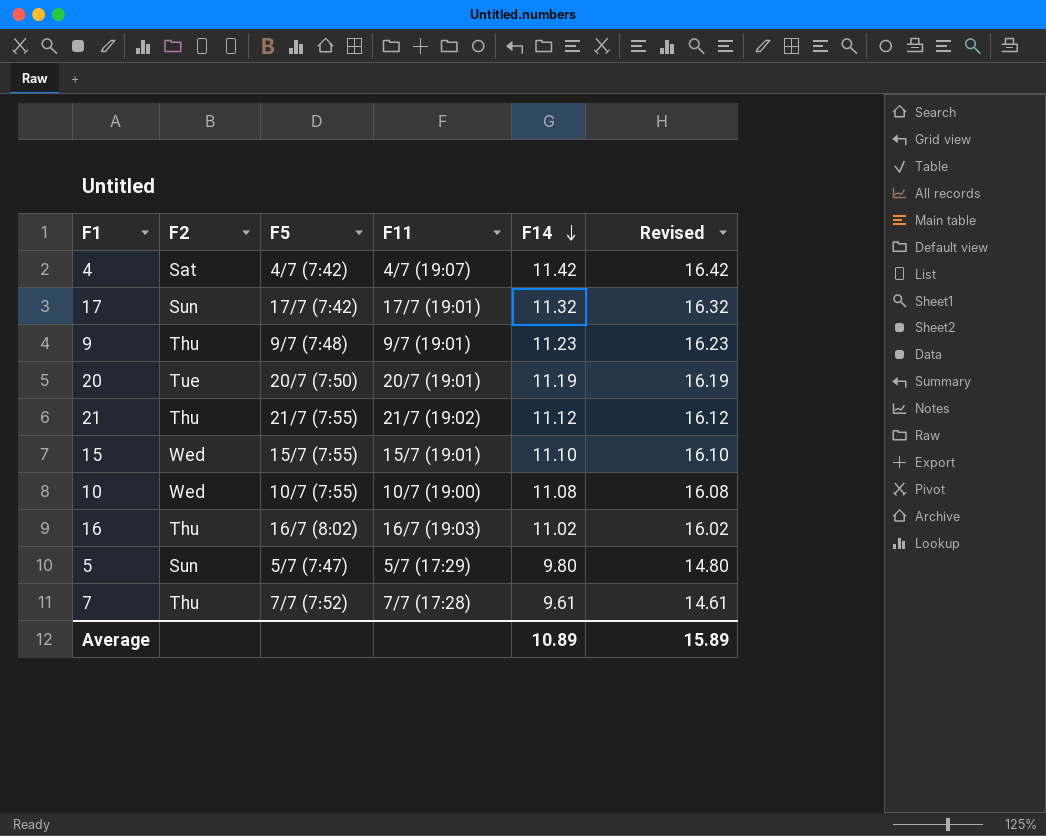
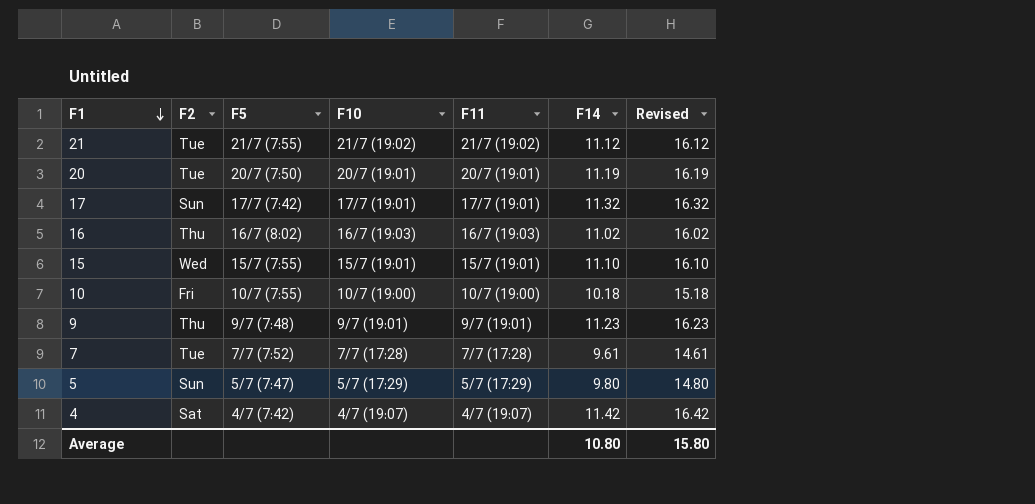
row order: F14 descending -> F1 descending
column F10 | position: none -> 4
21 | F2: Thu -> Tue
10 | F2: Wed -> Fri
10 | F14: 11.08 -> 10.18
10 | Revised: 16.08 -> 15.18
7 | F2: Thu -> Tue
Average | F14: 10.89 -> 10.80
Average | Revised: 15.89 -> 15.80

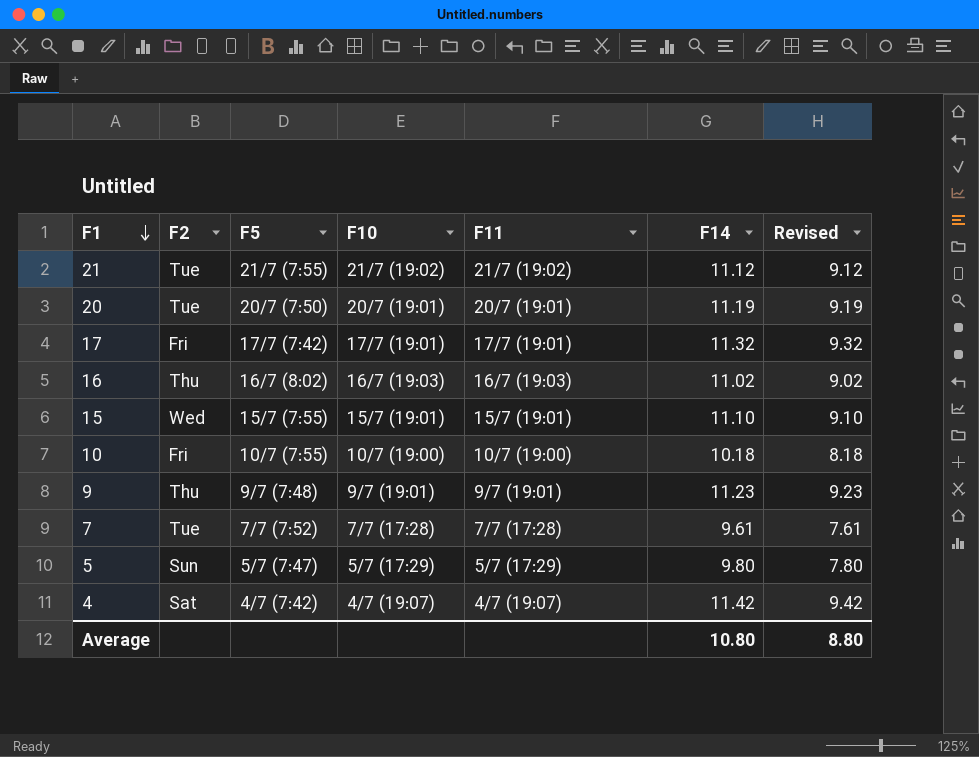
column Revised | formula: [F14] + 5 -> [F14] - 2
17 | F2: Sun -> Fri
Average | Revised: 15.80 -> 8.80

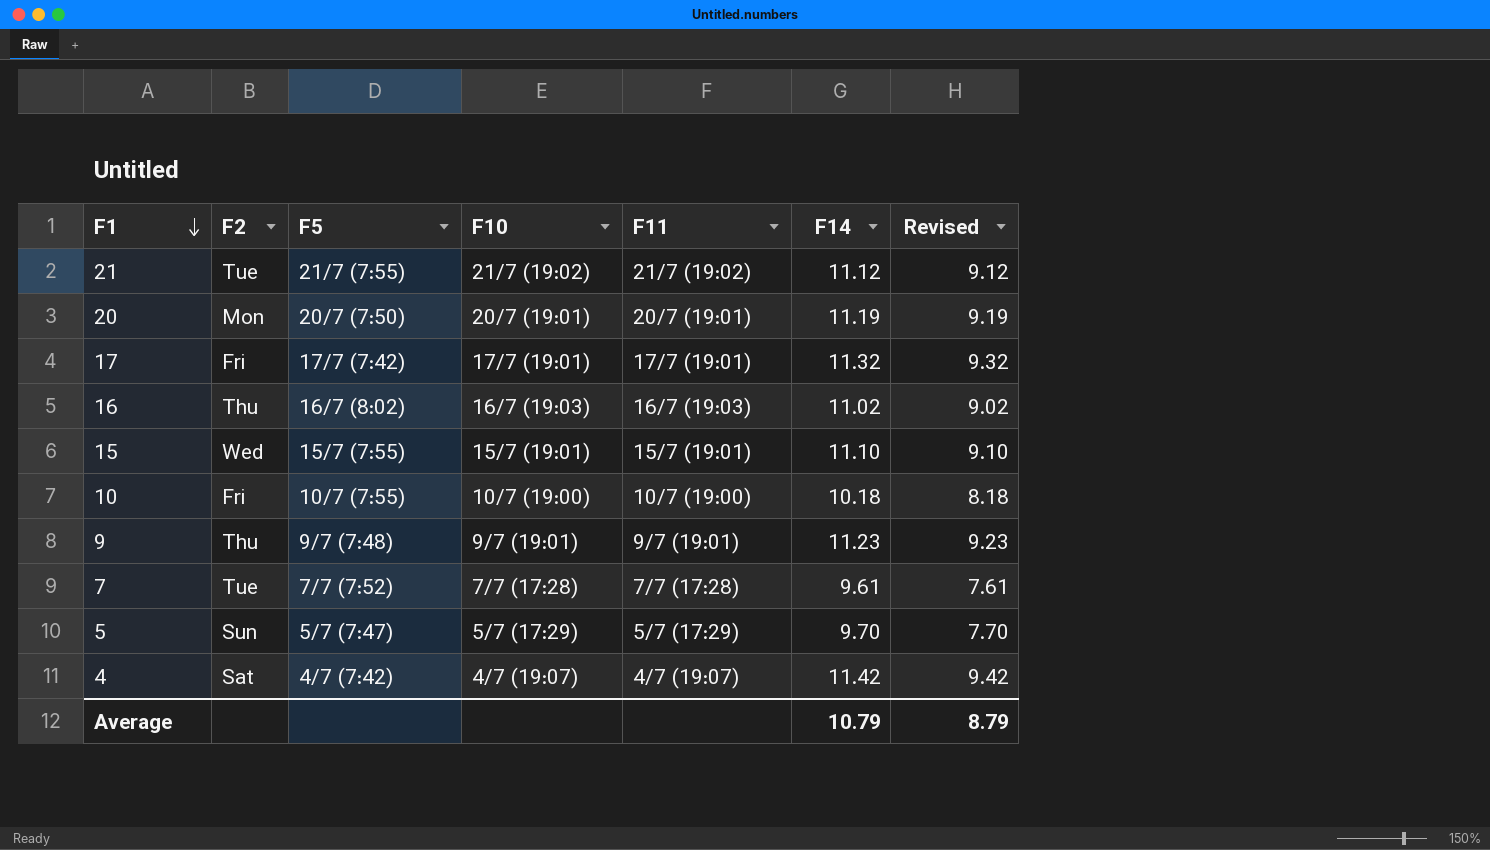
20 | F2: Tue -> Mon
5 | F14: 9.80 -> 9.70
5 | Revised: 7.80 -> 7.70
Average | F14: 10.80 -> 10.79
Average | Revised: 8.80 -> 8.79

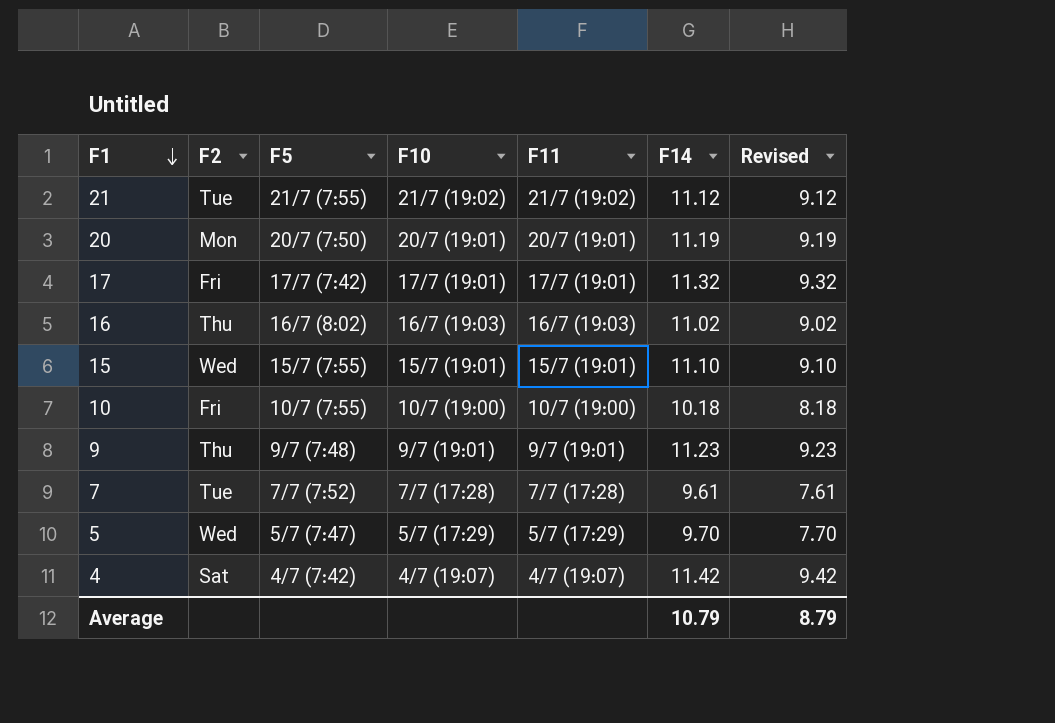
5 | F2: Sun -> Wed

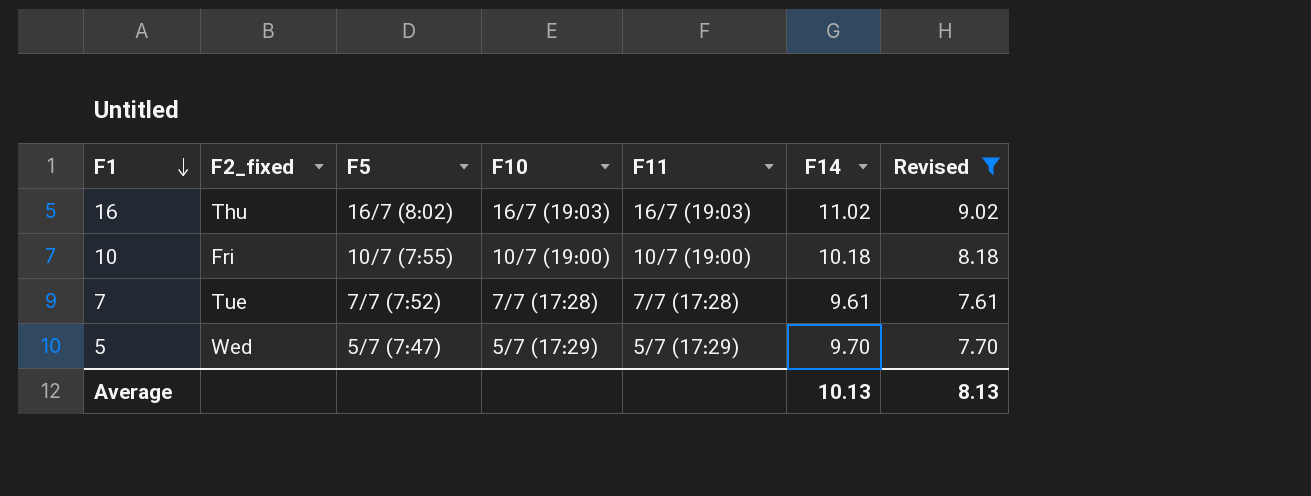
filter: none -> Revised <= 9.02
column name: F2 -> F2_fixed
Average | F14: 10.79 -> 10.13
Average | Revised: 8.79 -> 8.13

